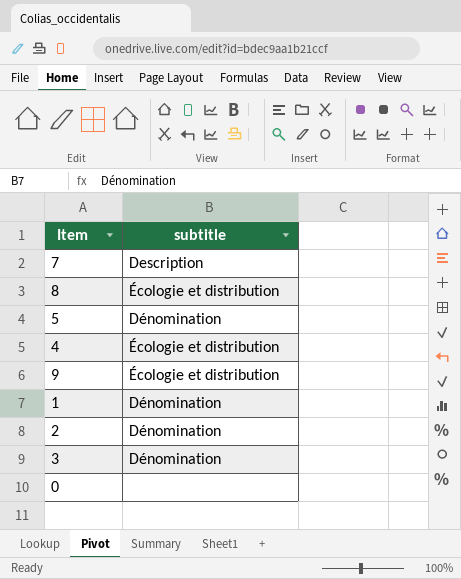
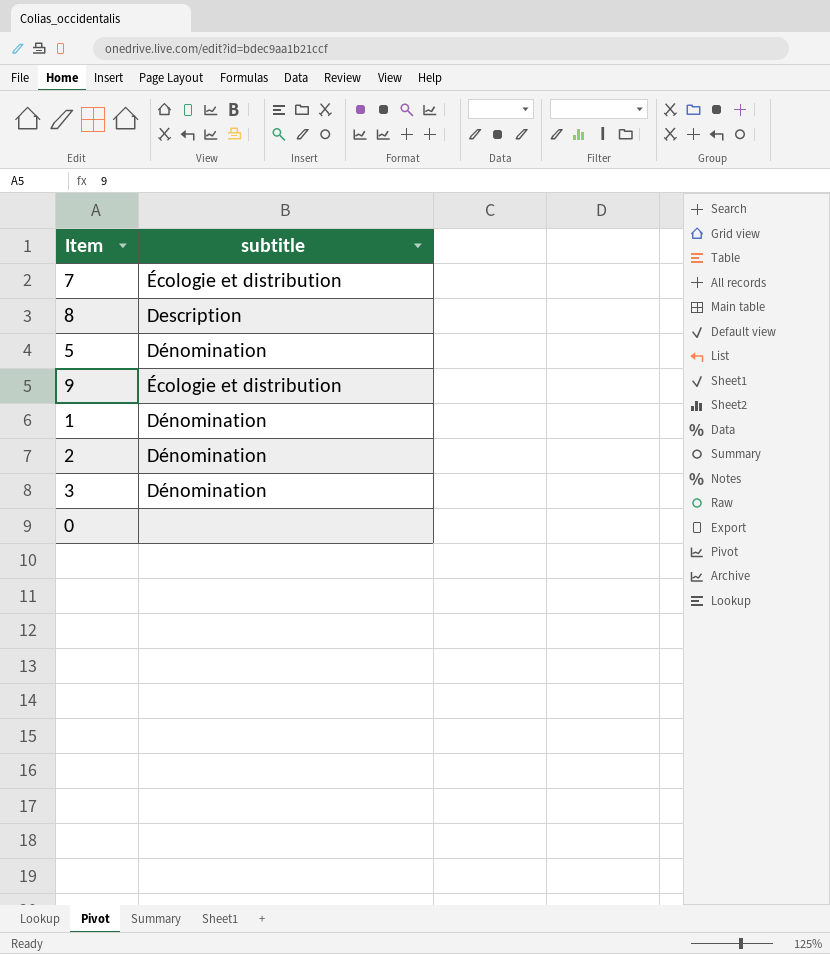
row 4: Écologie et distribution -> none
7 | subtitle: Description -> Écologie et distribution
8 | subtitle: Écologie et distribution -> Description

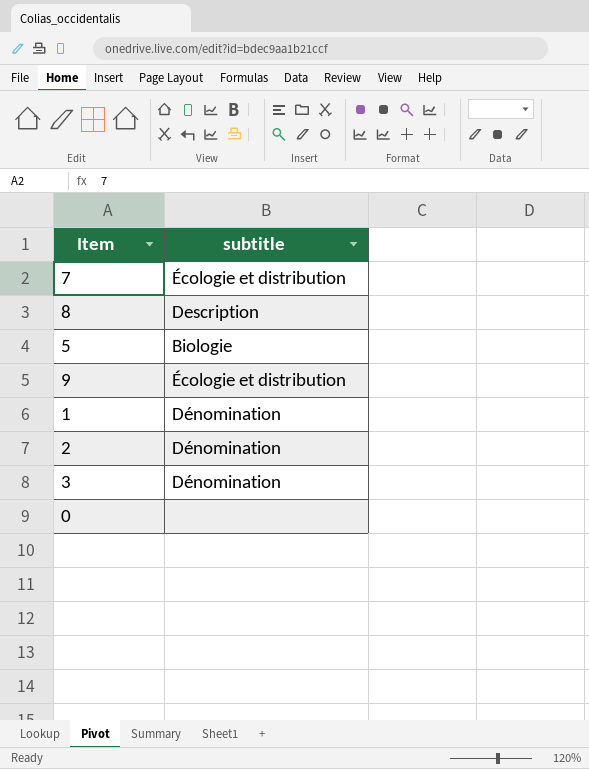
5 | subtitle: Dénomination -> Biologie

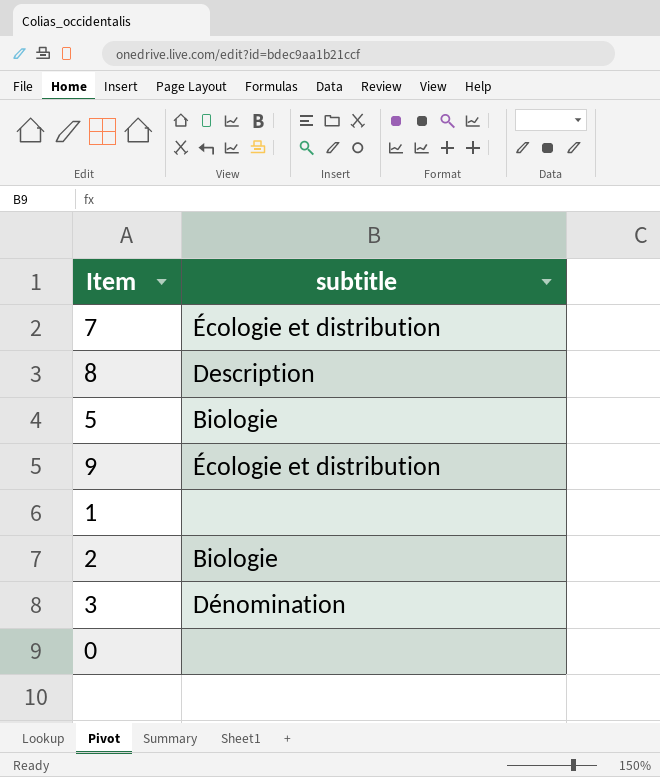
1 | subtitle: Dénomination -> none
2 | subtitle: Dénomination -> Biologie

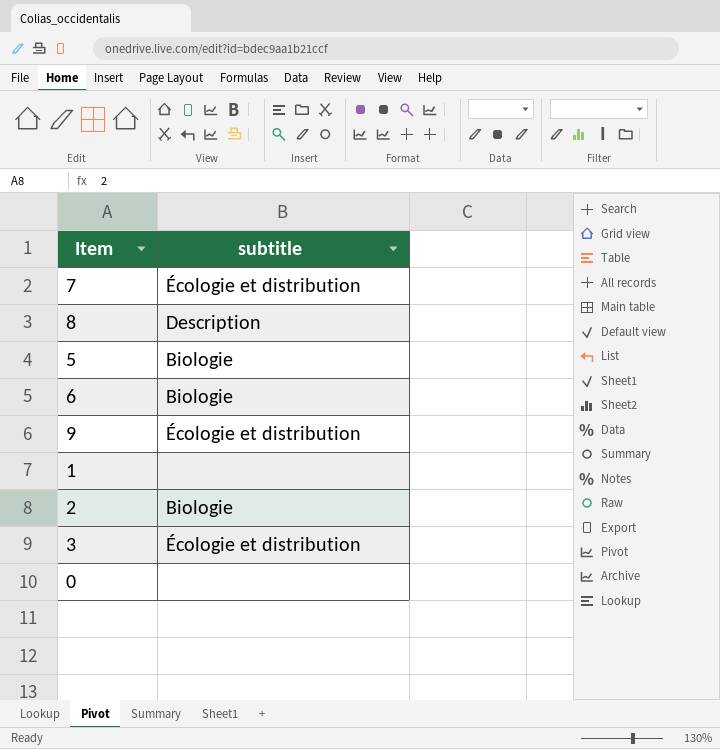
row 6: none -> Biologie
3 | subtitle: Dénomination -> Écologie et distribution

